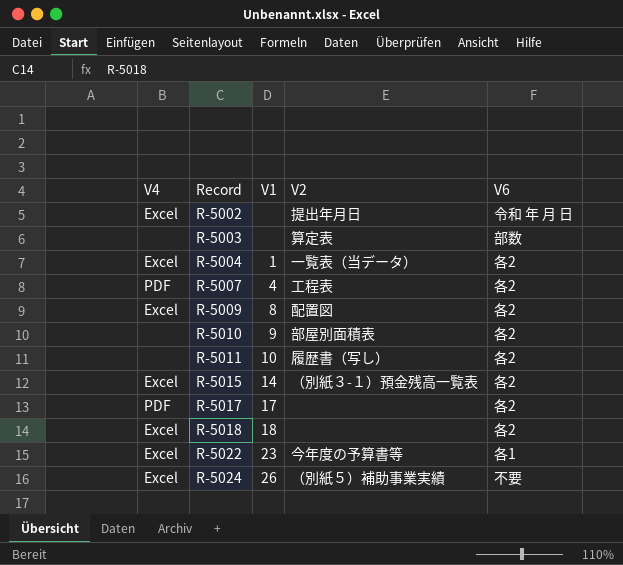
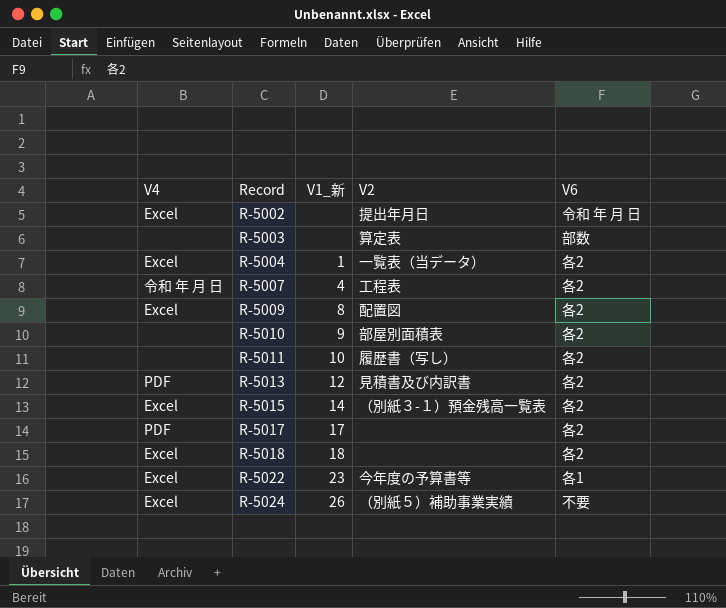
column name: V1 -> V1_新
R-5007 | V4: PDF -> 令和 年 月 日
row R-5013: none -> PDF | 12 | 見積書及び内訳書 | 各2

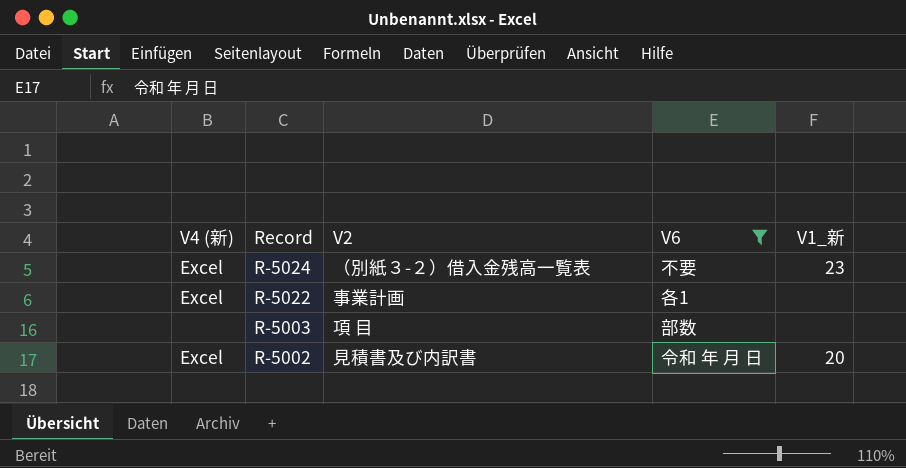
filter: none -> V6 != 各2
row order: Record ascending -> Record descending
column name: V4 -> V4 (新)
column V1_新 | position: 3 -> 5
R-5024 | V2: （別紙５）補助事業実績 -> （別紙３-２）借入金残高一覧表
R-5024 | V1_新: 26 -> 23
R-5022 | V2: 今年度の予算書等 -> 事業計画
R-5022 | V1_新: 23 -> none
R-5003 | V2: 算定表 -> 項 目
R-5002 | V2: 提出年月日 -> 見積書及び内訳書
R-5002 | V1_新: none -> 20

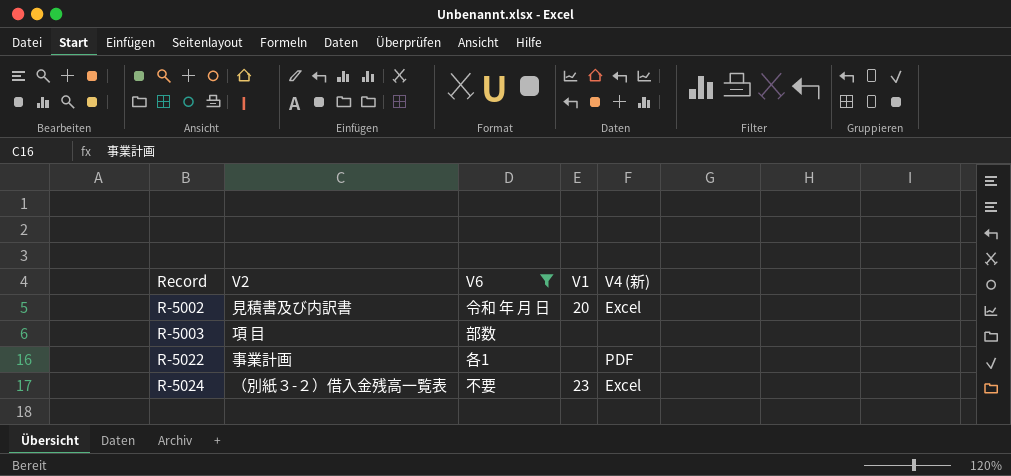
row order: Record descending -> Record ascending
column name: V1_新 -> V1
column V4 (新) | position: 1 -> 5
R-5022 | V4 (新): Excel -> PDF

